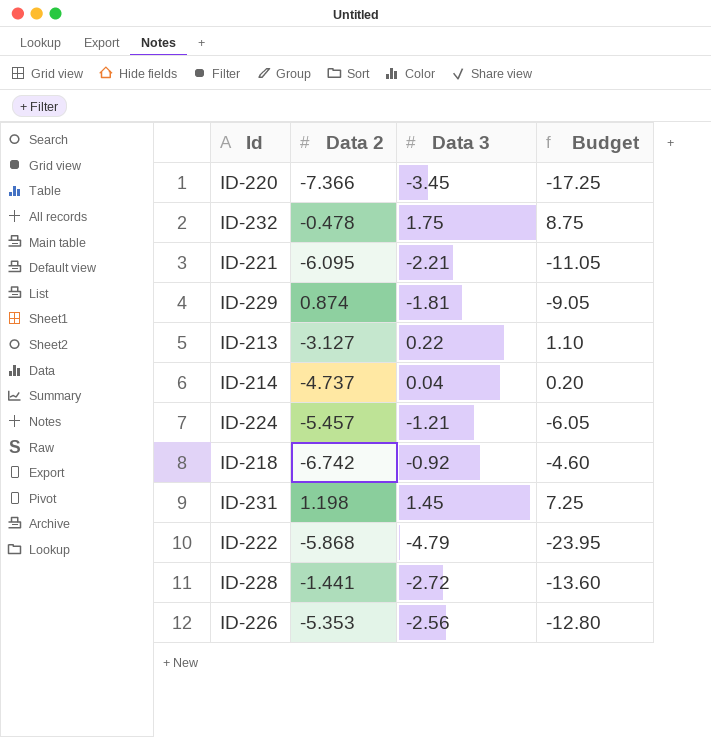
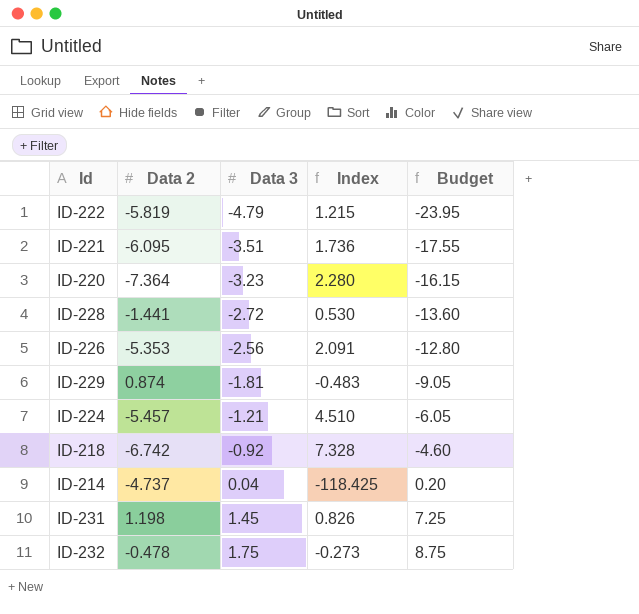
row order: none -> Data 3 ascending
column Index | formula: none -> [Data 2] / [Data 3]
row ID-213: -3.127 | 0.22 | 1.10 -> none
ID-222 | Data 2: -5.868 -> -5.819
ID-221 | Data 3: -2.21 -> -3.51
ID-221 | Budget: -11.05 -> -17.55
ID-220 | Data 2: -7.366 -> -7.364
ID-220 | Data 3: -3.45 -> -3.23
ID-220 | Budget: -17.25 -> -16.15

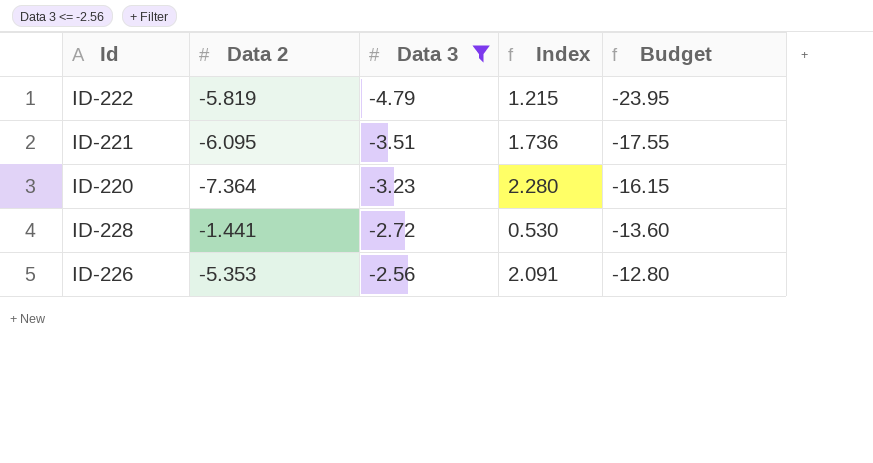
filter: none -> Data 3 <= -2.56

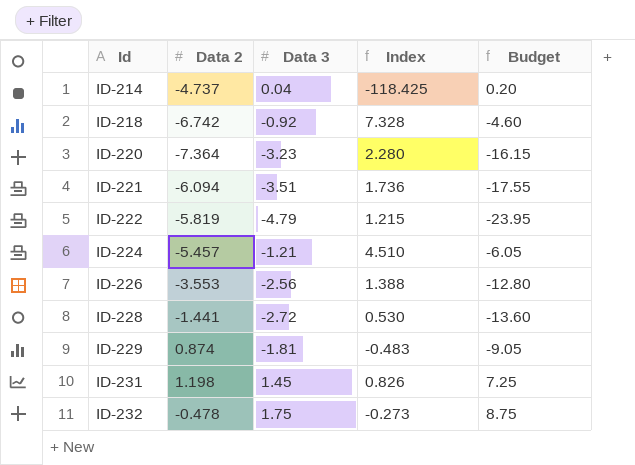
filter: Data 3 <= -2.56 -> none
row order: Data 3 ascending -> Id ascending
ID-221 | Data 2: -6.095 -> -6.094
ID-226 | Data 2: -5.353 -> -3.553
ID-226 | Index: 2.091 -> 1.388

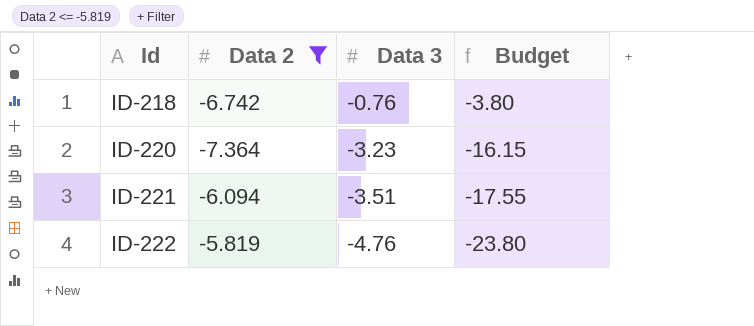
filter: none -> Data 2 <= -5.819
column Index | formula: [Data 2] / [Data 3] -> none
ID-218 | Data 3: -0.92 -> -0.76
ID-218 | Budget: -4.60 -> -3.80
ID-222 | Data 3: -4.79 -> -4.76
ID-222 | Budget: -23.95 -> -23.80

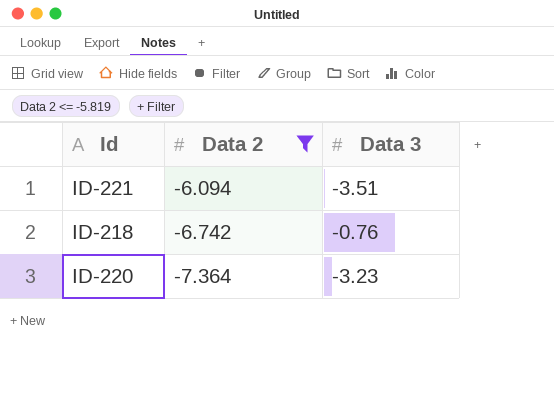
row order: Id ascending -> Data 2 descending
column Budget | formula: [Data 3] * 5 -> none
row ID-222: -5.819 | -4.76 | -23.80 -> none

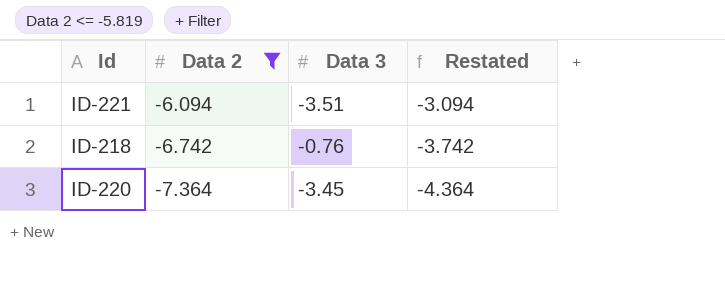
column Restated | formula: none -> [Data 2] + 3
ID-220 | Data 3: -3.23 -> -3.45

